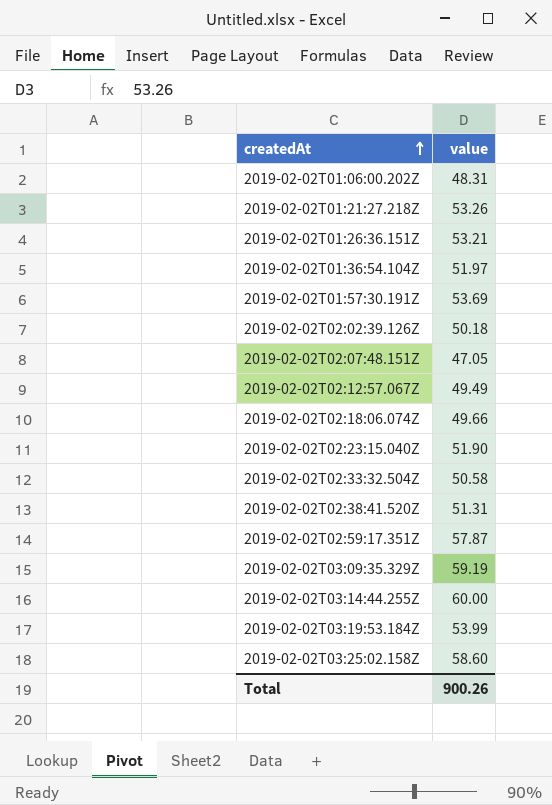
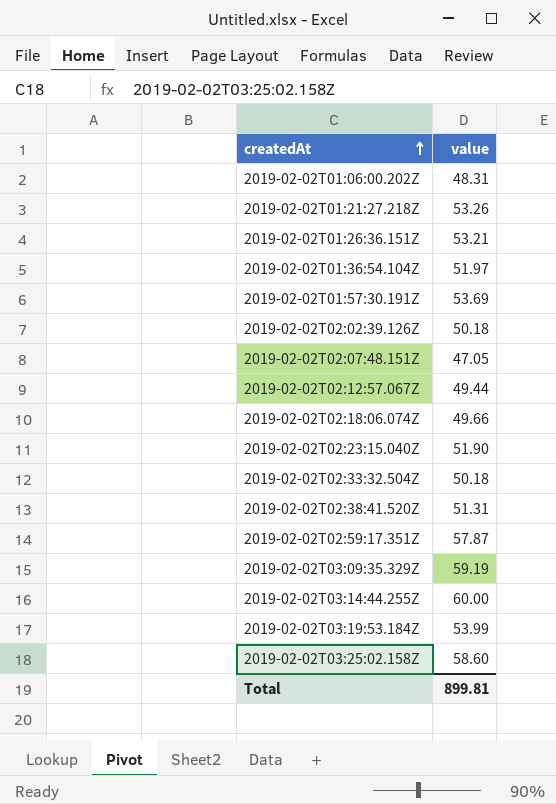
2019-02-02T02:12:57.067Z | value: 49.49 -> 49.44
2019-02-02T02:33:32.504Z | value: 50.58 -> 50.18
Total | value: 900.26 -> 899.81

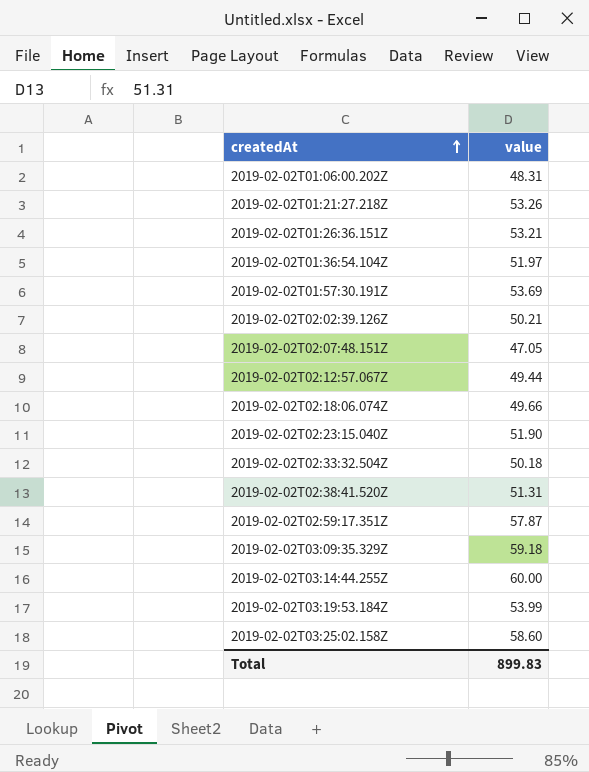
2019-02-02T02:02:39.126Z | value: 50.18 -> 50.21
2019-02-02T03:09:35.329Z | value: 59.19 -> 59.18
Total | value: 899.81 -> 899.83

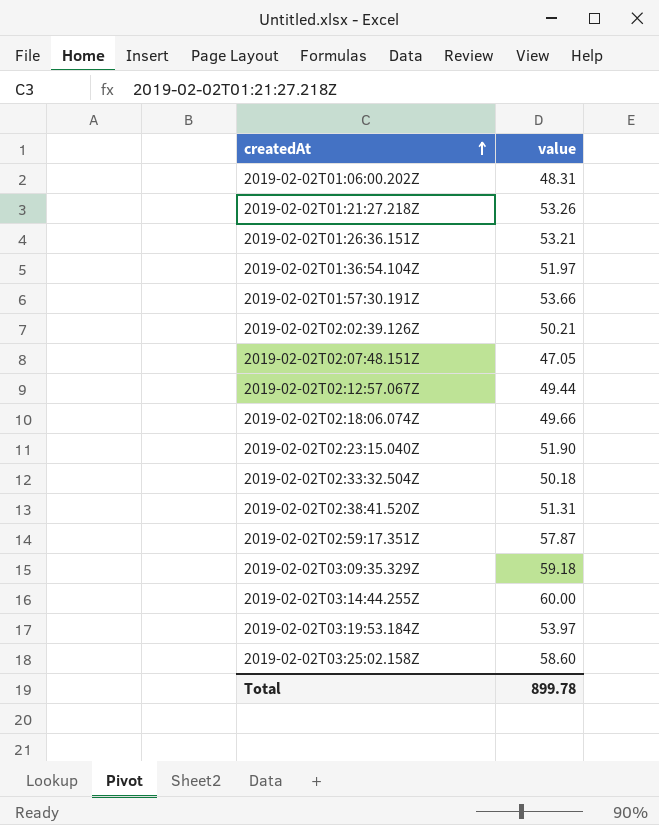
2019-02-02T01:57:30.191Z | value: 53.69 -> 53.66
2019-02-02T03:19:53.184Z | value: 53.99 -> 53.97
Total | value: 899.83 -> 899.78

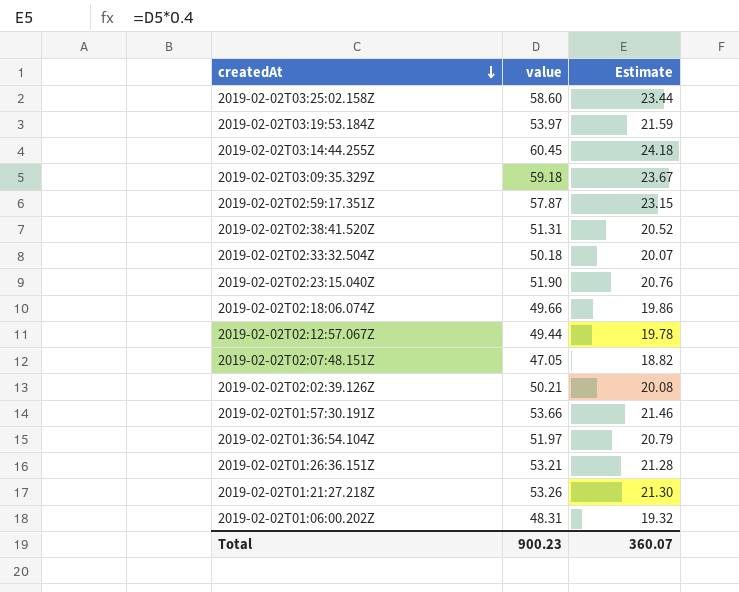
row order: createdAt ascending -> createdAt descending
column Estimate | formula: none -> [value] * 0.4
2019-02-02T03:14:44.255Z | value: 60.00 -> 60.45
Total | value: 899.78 -> 900.23

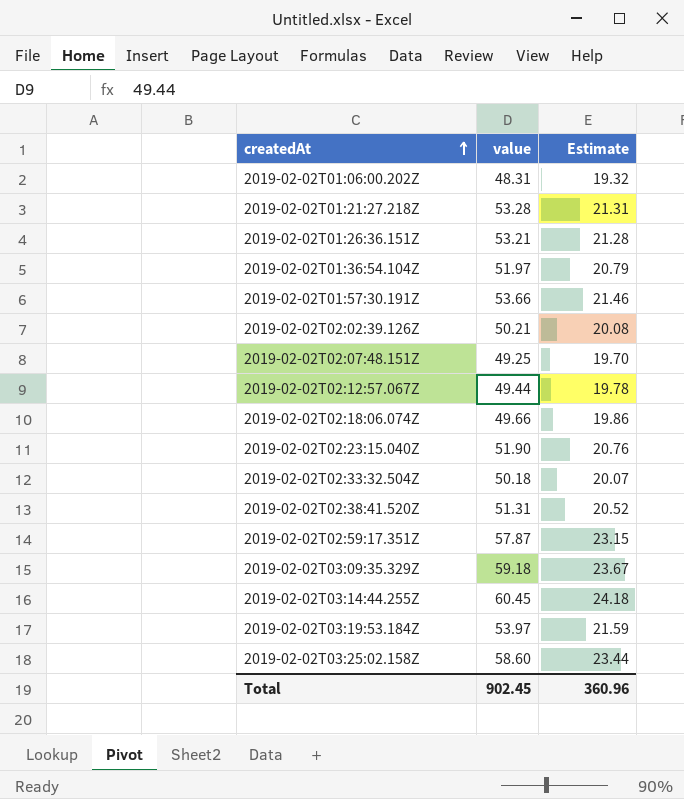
row order: createdAt descending -> createdAt ascending
2019-02-02T01:21:27.218Z | value: 53.26 -> 53.28
2019-02-02T01:21:27.218Z | Estimate: 21.30 -> 21.31
2019-02-02T02:07:48.151Z | value: 47.05 -> 49.25
2019-02-02T02:07:48.151Z | Estimate: 18.82 -> 19.70
Total | value: 900.23 -> 902.45
Total | Estimate: 360.07 -> 360.96

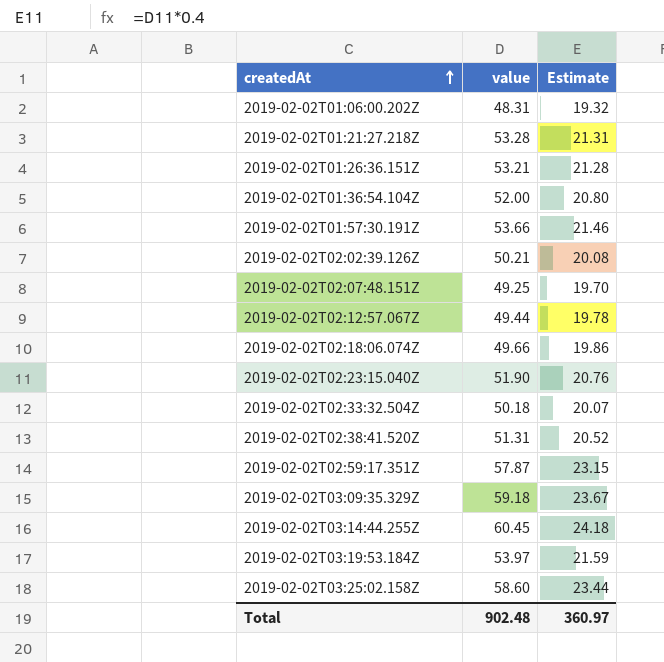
2019-02-02T01:36:54.104Z | value: 51.97 -> 52.00
2019-02-02T01:36:54.104Z | Estimate: 20.79 -> 20.80
Total | value: 902.45 -> 902.48
Total | Estimate: 360.96 -> 360.97

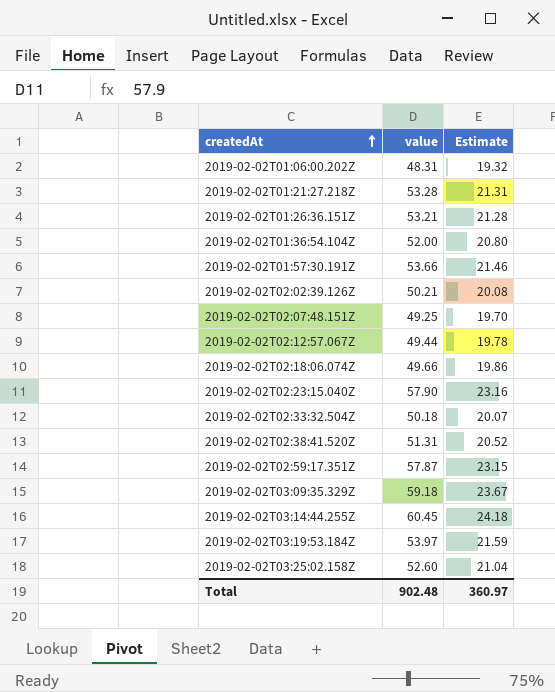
2019-02-02T02:23:15.040Z | value: 51.90 -> 57.90
2019-02-02T02:23:15.040Z | Estimate: 20.76 -> 23.16
2019-02-02T03:25:02.158Z | value: 58.60 -> 52.60
2019-02-02T03:25:02.158Z | Estimate: 23.44 -> 21.04

